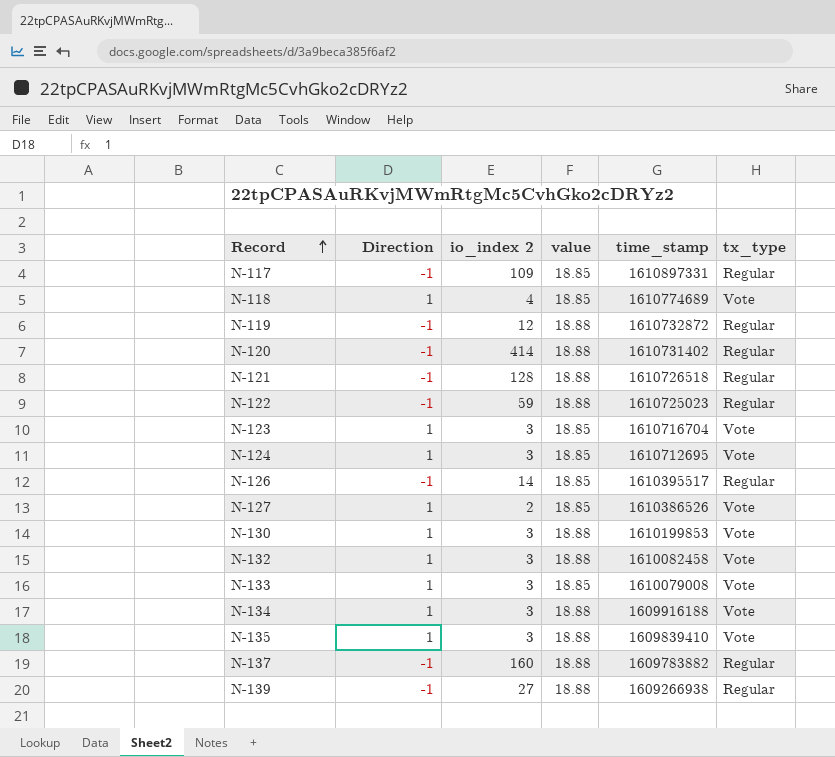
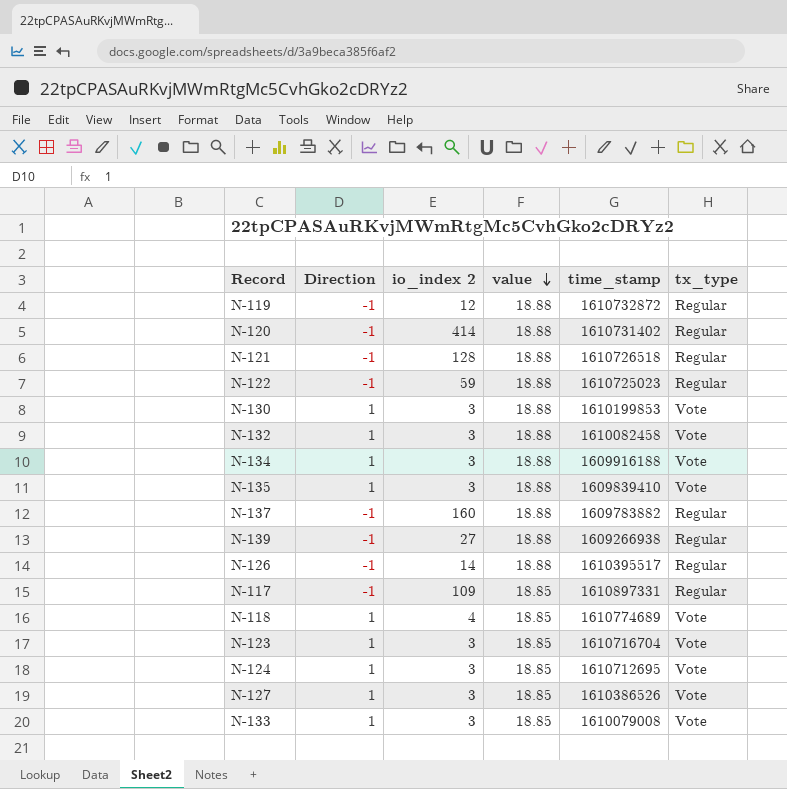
row order: Record ascending -> value descending
N-126 | value: 18.85 -> 18.88
N-127 | io_index 2: 2 -> 3

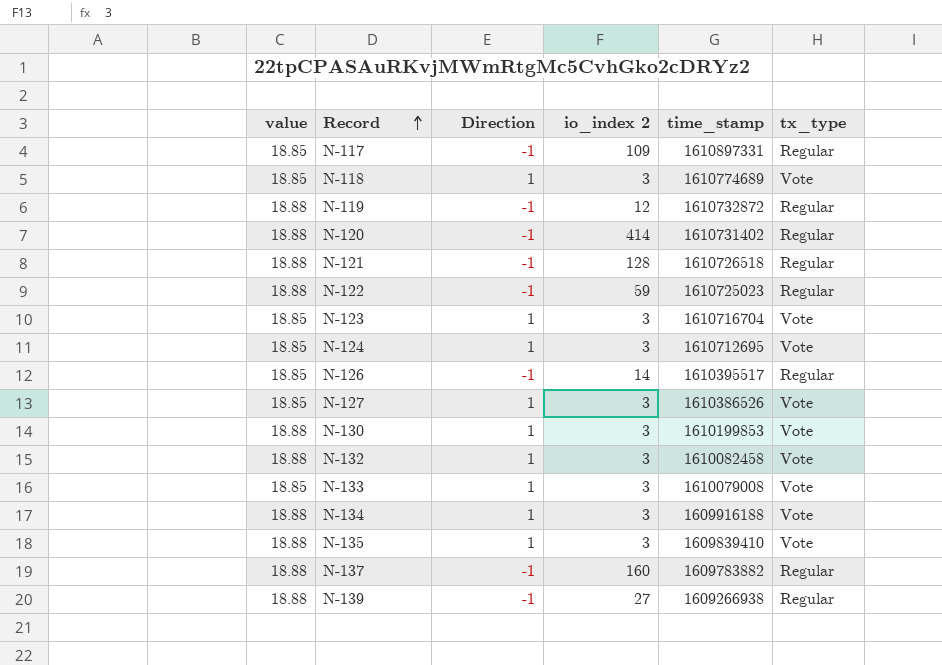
row order: value descending -> Record ascending
column value | position: 4 -> 1
N-118 | io_index 2: 4 -> 3
N-126 | value: 18.88 -> 18.85

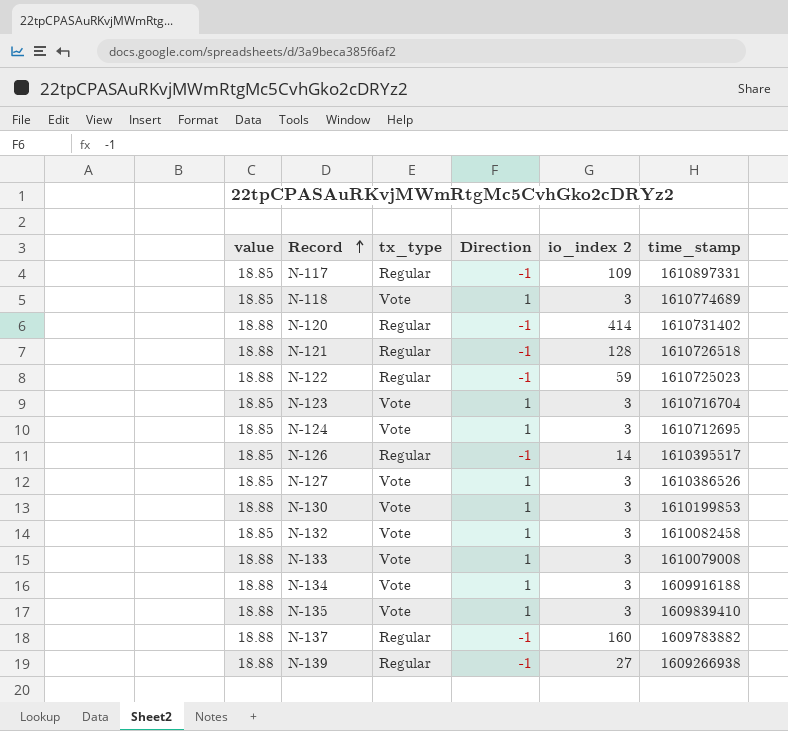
column tx_type | position: 6 -> 3
row N-119: 18.88 | -1 | 12 | 1610732872 | Regular -> none
N-132 | value: 18.88 -> 18.85
N-133 | value: 18.85 -> 18.88

